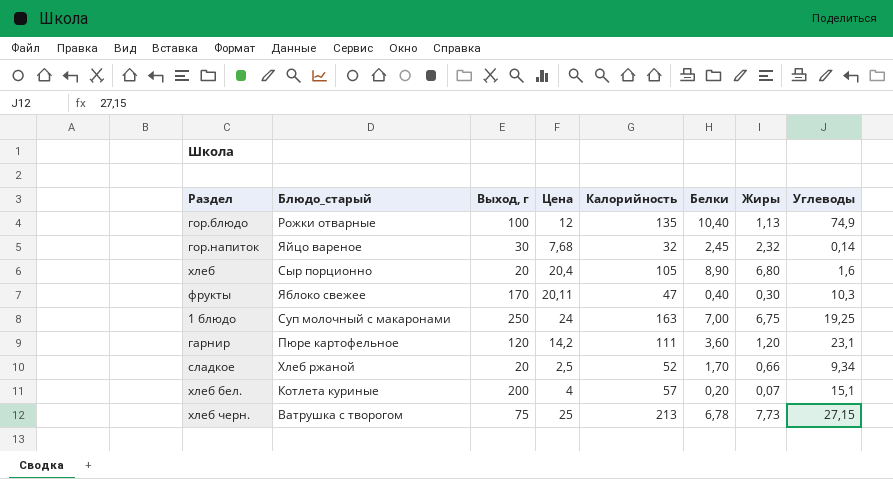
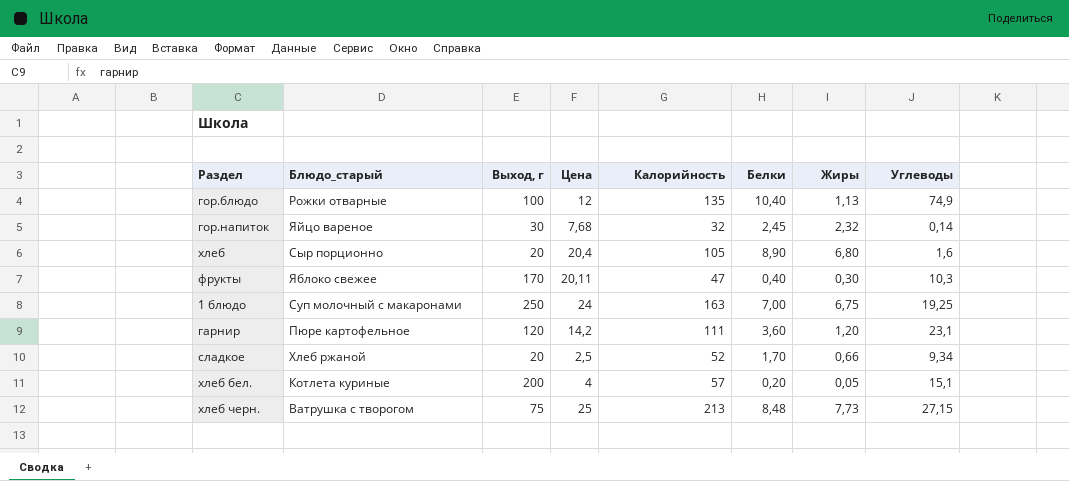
хлеб бел. | Жиры: 0,07 -> 0,05
хлеб черн. | Белки: 6,78 -> 8,48

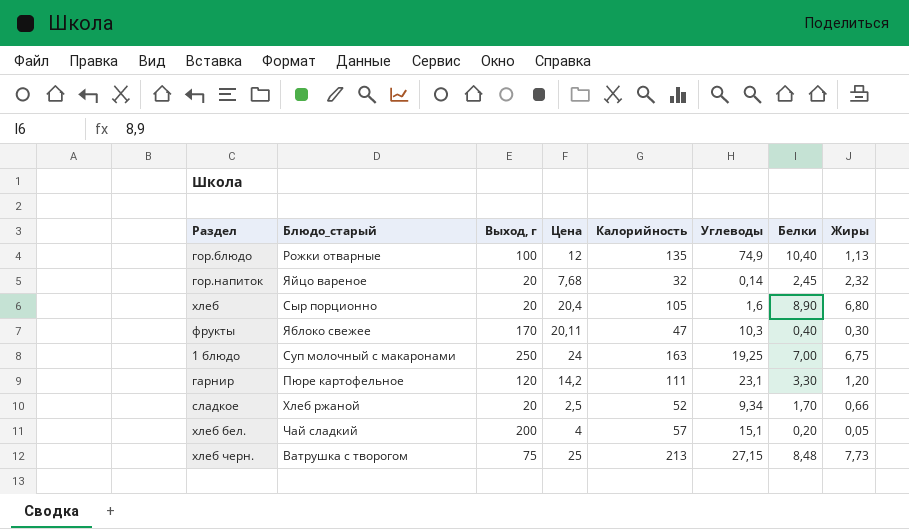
column Углеводы | position: 8 -> 6
гор.напиток | Выход, г: 30 -> 20
гарнир | Белки: 3,60 -> 3,30
хлеб бел. | Блюдо_старый: Котлета куриные -> Чай сладкий

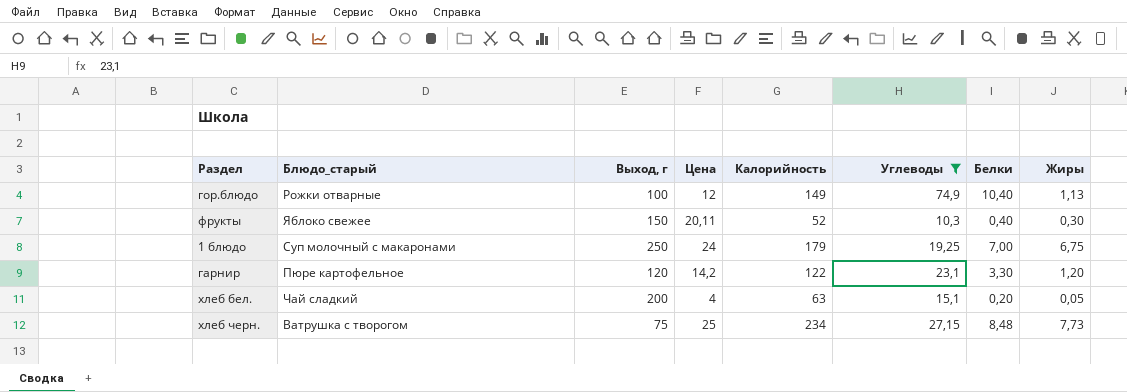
filter: none -> Углеводы >= 10,3
гор.блюдо | Калорийность: 135 -> 149
фрукты | Выход, г: 170 -> 150
фрукты | Калорийность: 47 -> 52
1 блюдо | Калорийность: 163 -> 179
гарнир | Калорийность: 111 -> 122
хлеб бел. | Калорийность: 57 -> 63
хлеб черн. | Калорийность: 213 -> 234

